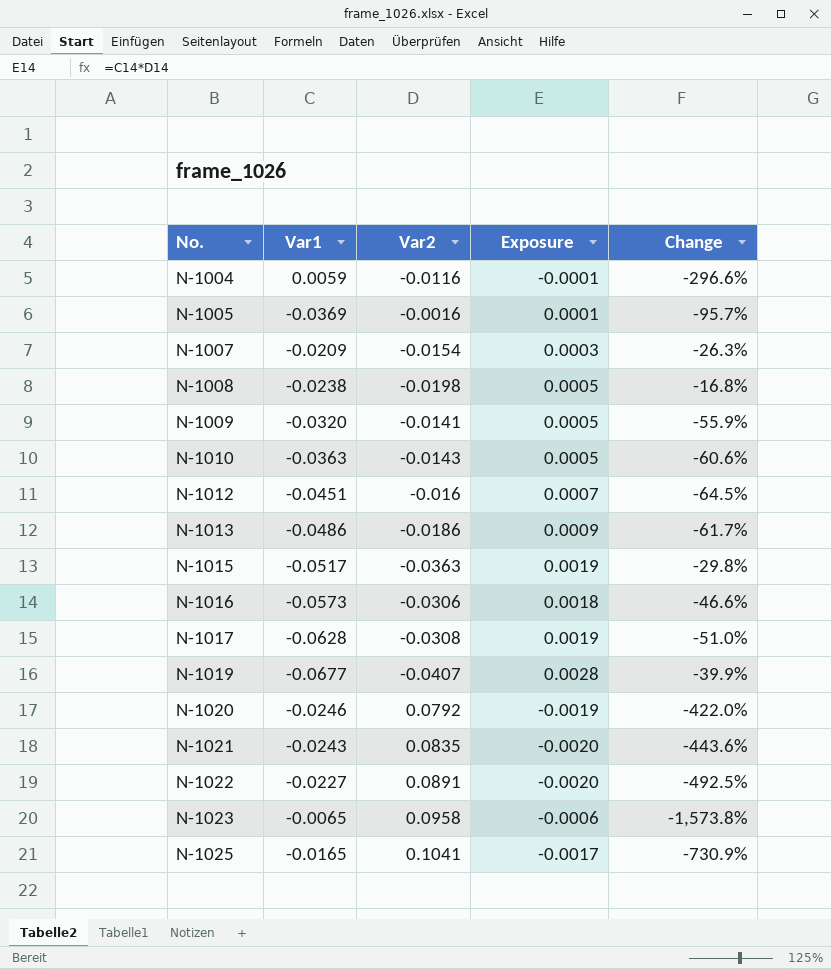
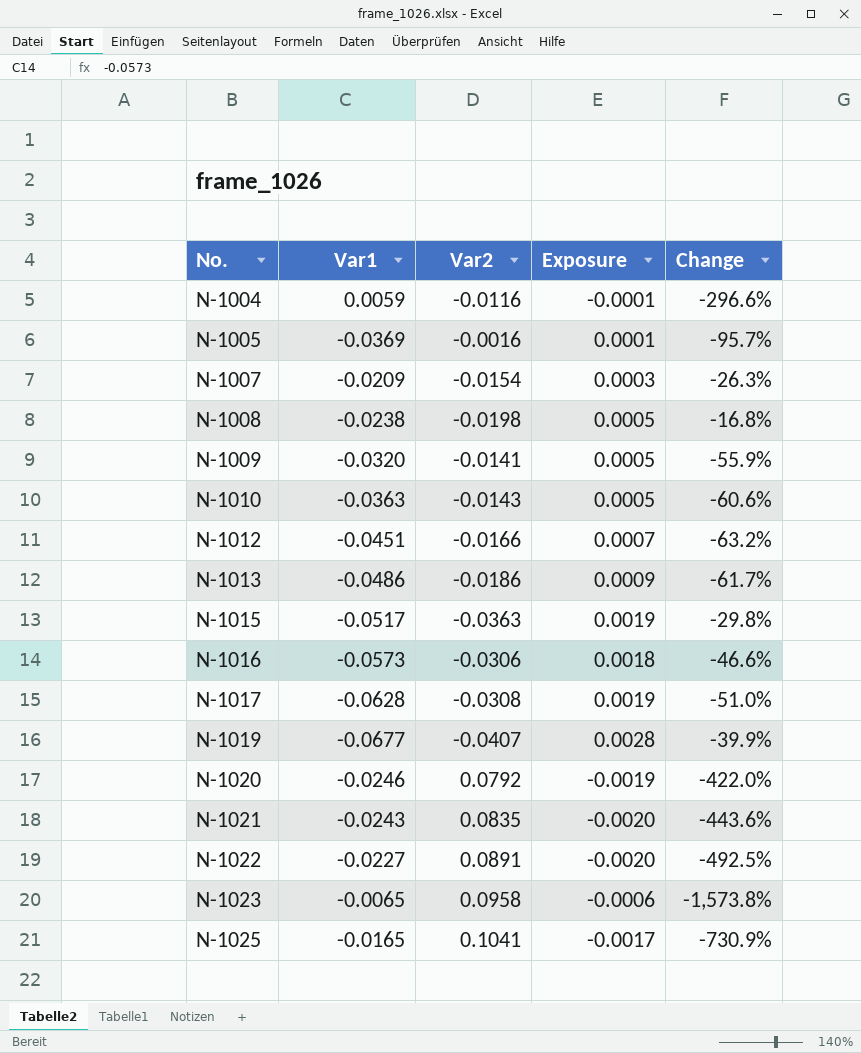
N-1012 | Var2: -0.016 -> -0.0166
N-1012 | Change: -64.5% -> -63.2%

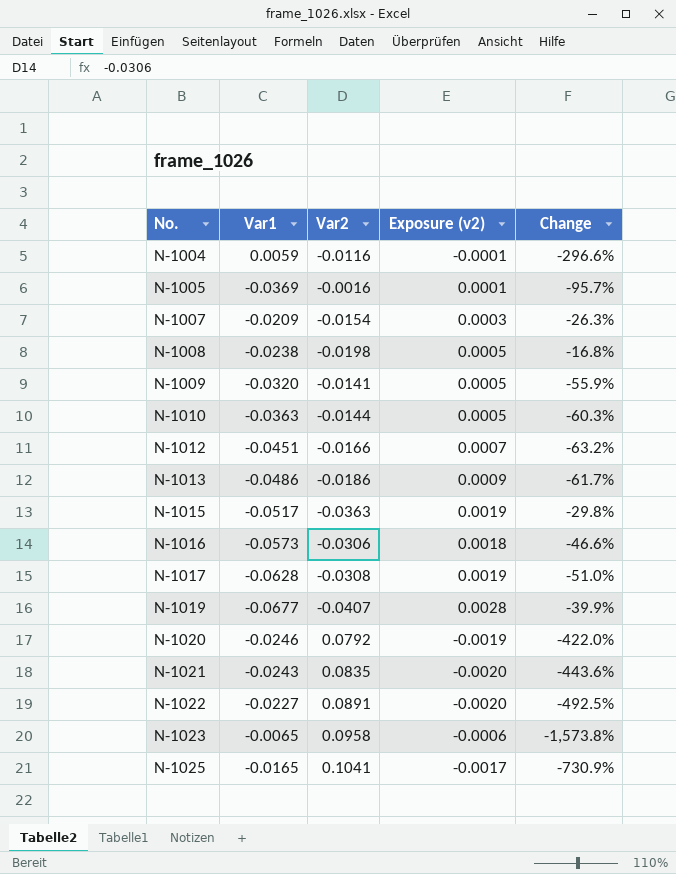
column name: Exposure -> Exposure (v2)
N-1010 | Var2: -0.0143 -> -0.0144
N-1010 | Change: -60.6% -> -60.3%

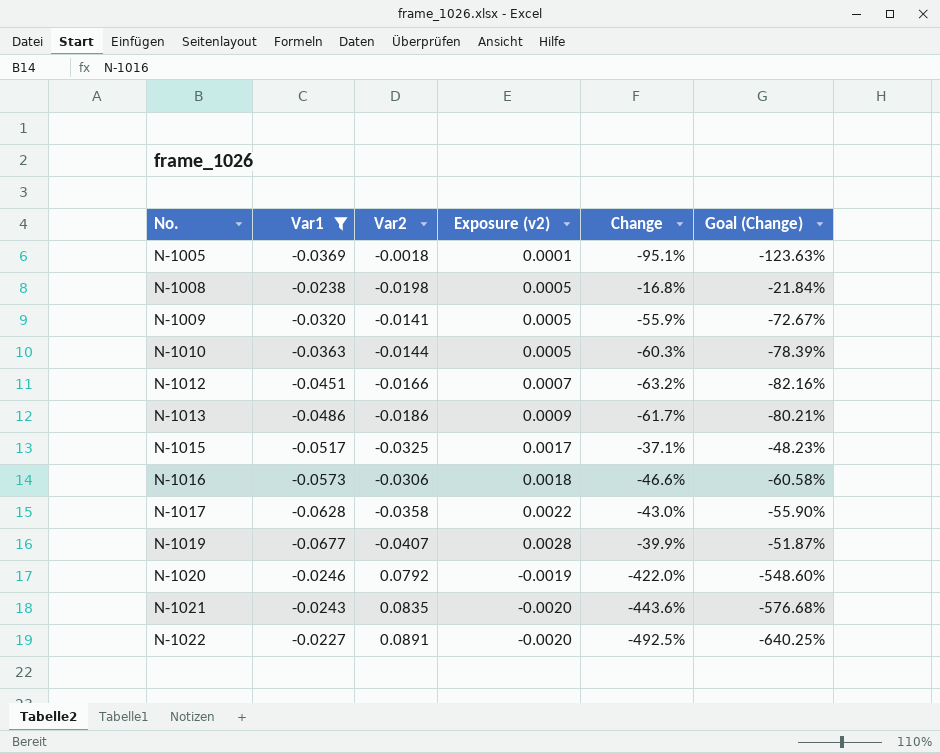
filter: none -> Var1 <= -0.0227
column Goal (Change) | formula: none -> [Change] * 1.3
N-1005 | Var2: -0.0016 -> -0.0018
N-1005 | Change: -95.7% -> -95.1%
N-1015 | Var2: -0.0363 -> -0.0325
N-1015 | Exposure (v2): 0.0019 -> 0.0017
N-1015 | Change: -29.8% -> -37.1%
N-1017 | Var2: -0.0308 -> -0.0358
N-1017 | Exposure (v2): 0.0019 -> 0.0022
N-1017 | Change: -51.0% -> -43.0%

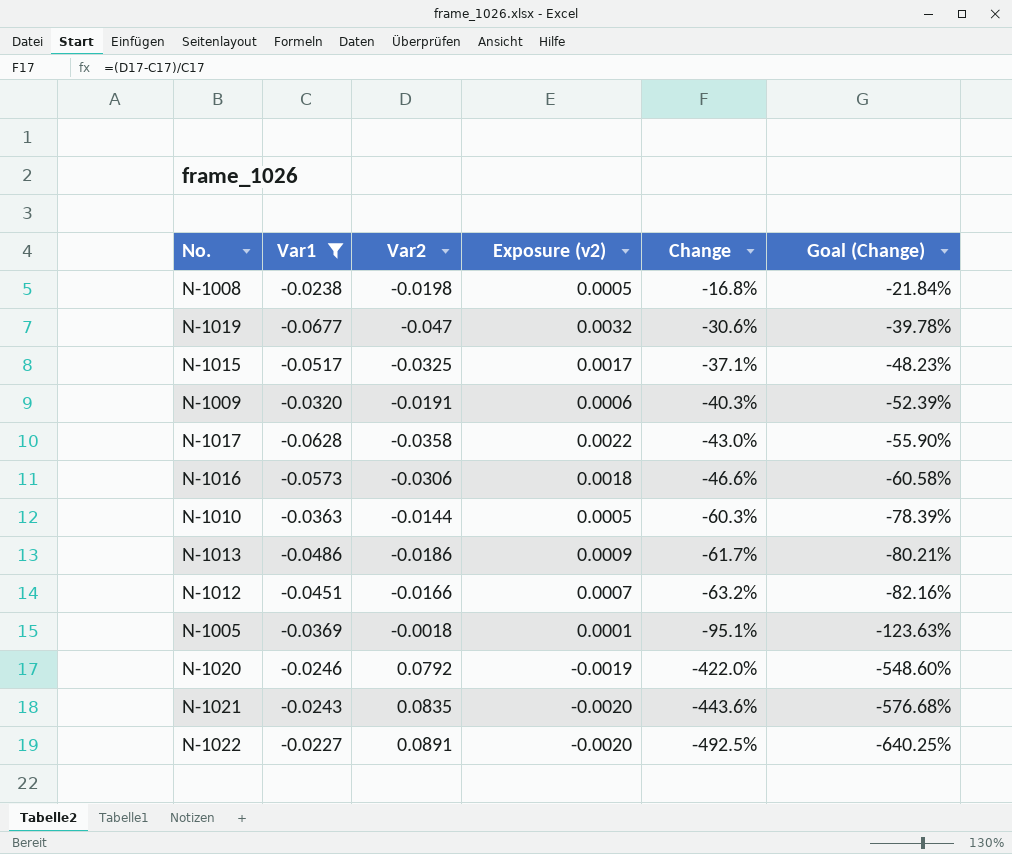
row order: No. ascending -> Change descending
N-1019 | Var2: -0.0407 -> -0.047
N-1019 | Exposure (v2): 0.0028 -> 0.0032
N-1019 | Change: -39.9% -> -30.6%
N-1019 | Goal (Change): -51.87% -> -39.78%
N-1009 | Var2: -0.0141 -> -0.0191
N-1009 | Exposure (v2): 0.0005 -> 0.0006
N-1009 | Change: -55.9% -> -40.3%
N-1009 | Goal (Change): -72.67% -> -52.39%

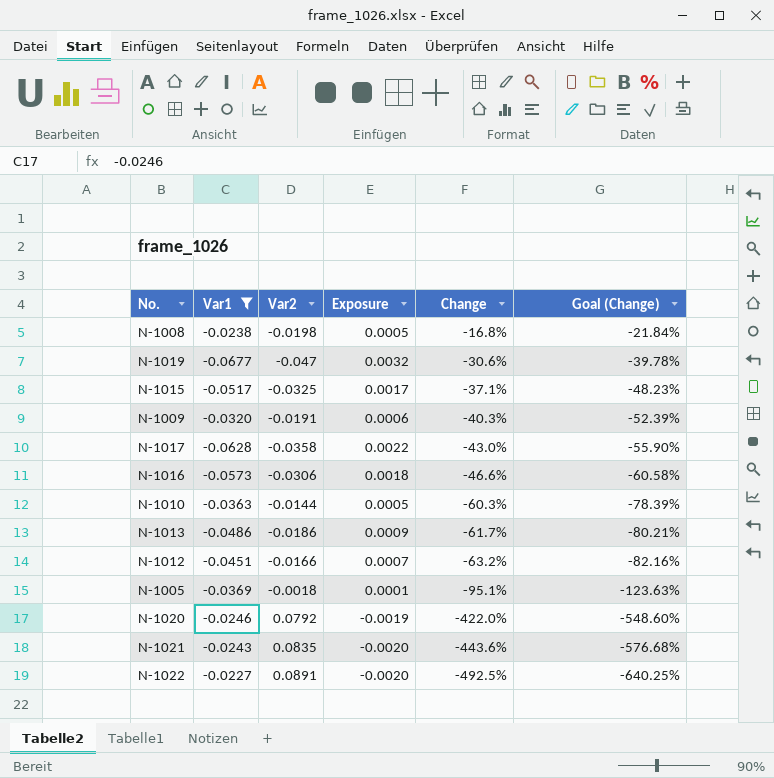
column name: Exposure (v2) -> Exposure

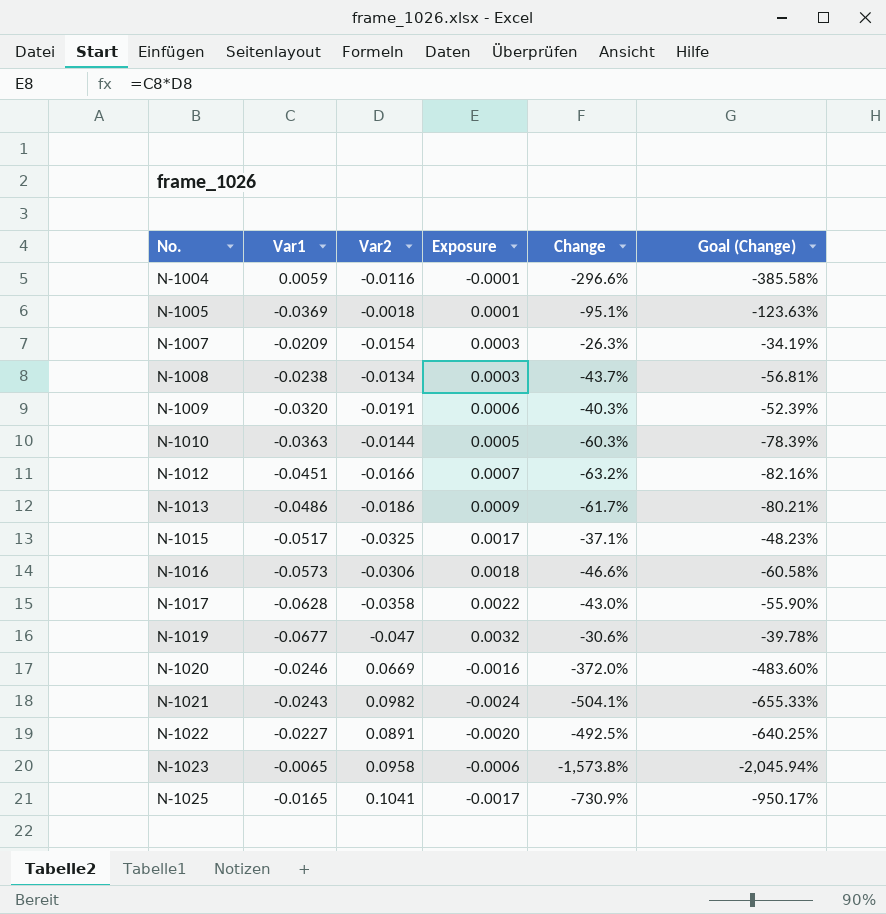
filter: Var1 <= -0.0227 -> none
row order: Change descending -> No. ascending
N-1008 | Var2: -0.0198 -> -0.0134
N-1008 | Exposure: 0.0005 -> 0.0003
N-1008 | Change: -16.8% -> -43.7%
N-1008 | Goal (Change): -21.84% -> -56.81%
N-1020 | Var2: 0.0792 -> 0.0669
N-1020 | Exposure: -0.0019 -> -0.0016
N-1020 | Change: -422.0% -> -372.0%
N-1020 | Goal (Change): -548.60% -> -483.60%
N-1021 | Var2: 0.0835 -> 0.0982
N-1021 | Exposure: -0.0020 -> -0.0024
N-1021 | Change: -443.6% -> -504.1%
N-1021 | Goal (Change): -576.68% -> -655.33%

